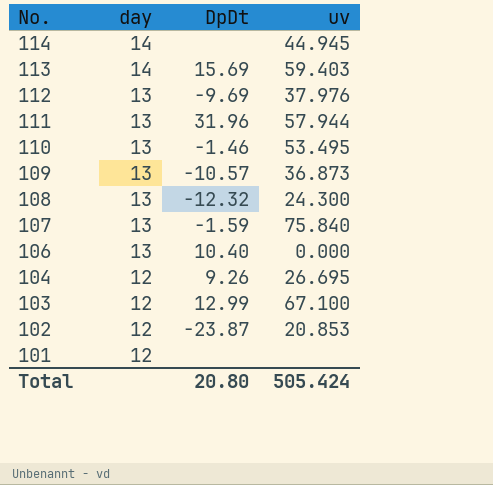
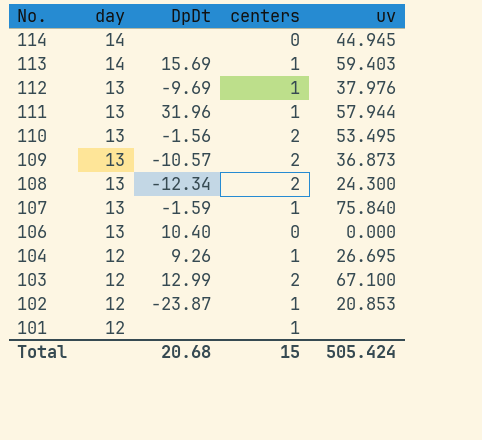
column centers | position: none -> 4
110 | DpDt: -1.46 -> -1.56
108 | DpDt: -12.32 -> -12.34
Total | DpDt: 20.80 -> 20.68

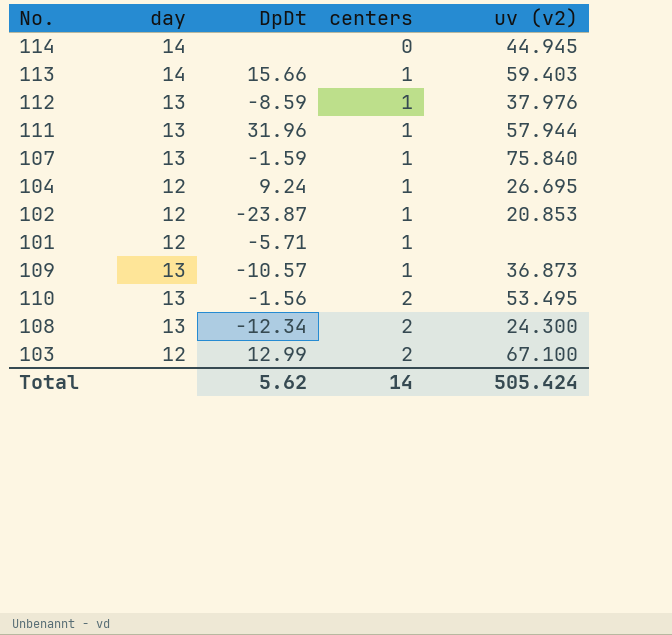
row order: No. descending -> centers ascending
column name: uv -> uv (v2)
row 106: 13 | 10.40 | 0 | 0.000 -> none
113 | DpDt: 15.69 -> 15.66
112 | DpDt: -9.69 -> -8.59
104 | DpDt: 9.26 -> 9.24
101 | DpDt: none -> -5.71
109 | centers: 2 -> 1
Total | DpDt: 20.68 -> 5.62
Total | centers: 15 -> 14

